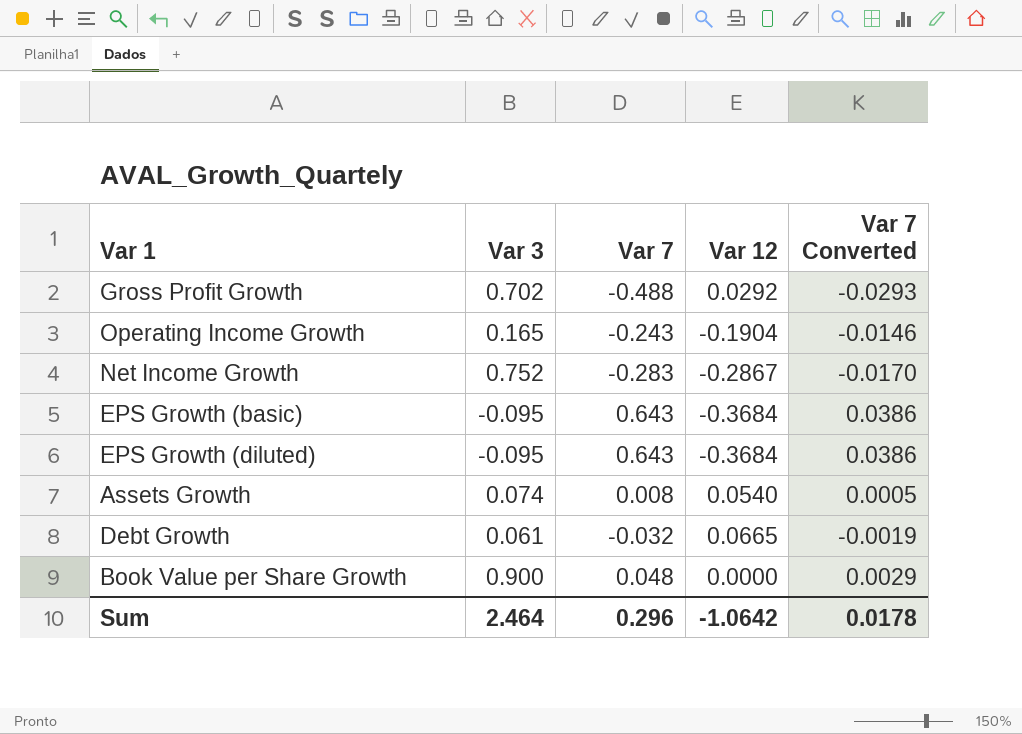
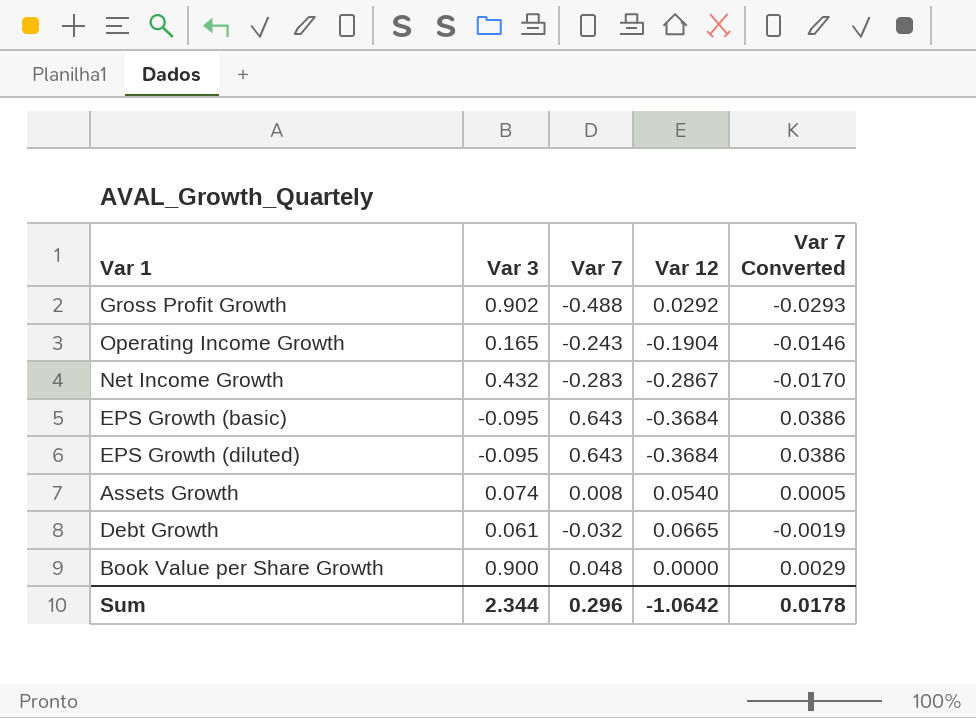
Gross Profit Growth | Var 3: 0.702 -> 0.902
Net Income Growth | Var 3: 0.752 -> 0.432
Sum | Var 3: 2.464 -> 2.344

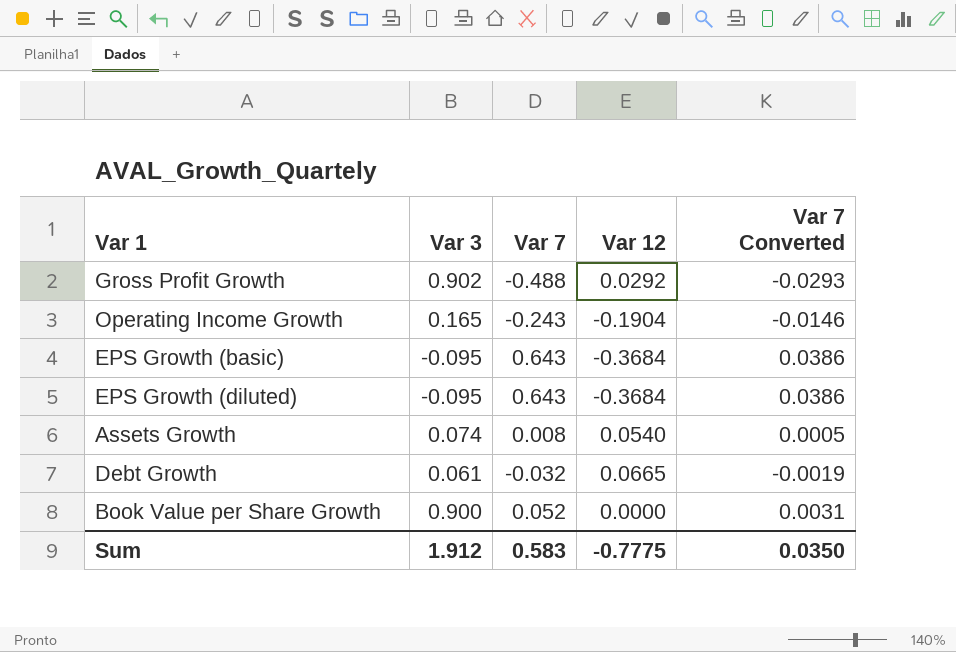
row Net Income Growth: 0.432 | -0.283 | -0.2867 | -0.0170 -> none
Book Value per Share Growth | Var 7: 0.048 -> 0.052
Book Value per Share Growth | Var 7 Converted: 0.0029 -> 0.0031
Sum | Var 3: 2.344 -> 1.912
Sum | Var 7: 0.296 -> 0.583
Sum | Var 12: -1.0642 -> -0.7775
Sum | Var 7 Converted: 0.0178 -> 0.0350

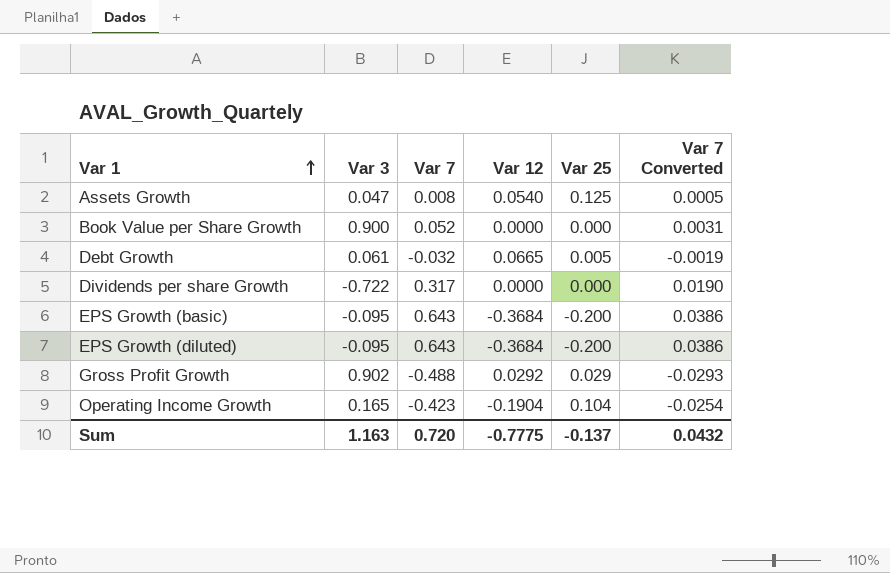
row order: none -> Var 1 ascending
column Var 25 | position: none -> 5
Assets Growth | Var 3: 0.074 -> 0.047
row Dividends per share Growth: none -> -0.722 | 0.317 | 0.0000 | 0.000 | 0.0190
Operating Income Growth | Var 7: -0.243 -> -0.423
Operating Income Growth | Var 7 Converted: -0.0146 -> -0.0254
Sum | Var 3: 1.912 -> 1.163
Sum | Var 7: 0.583 -> 0.720
Sum | Var 7 Converted: 0.0350 -> 0.0432

